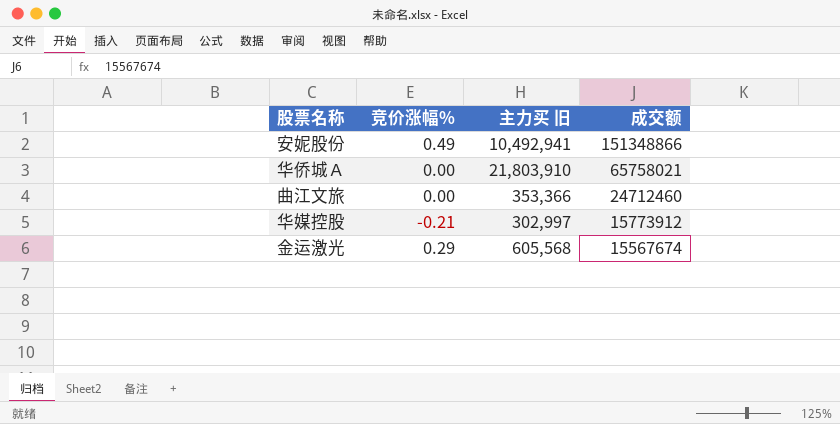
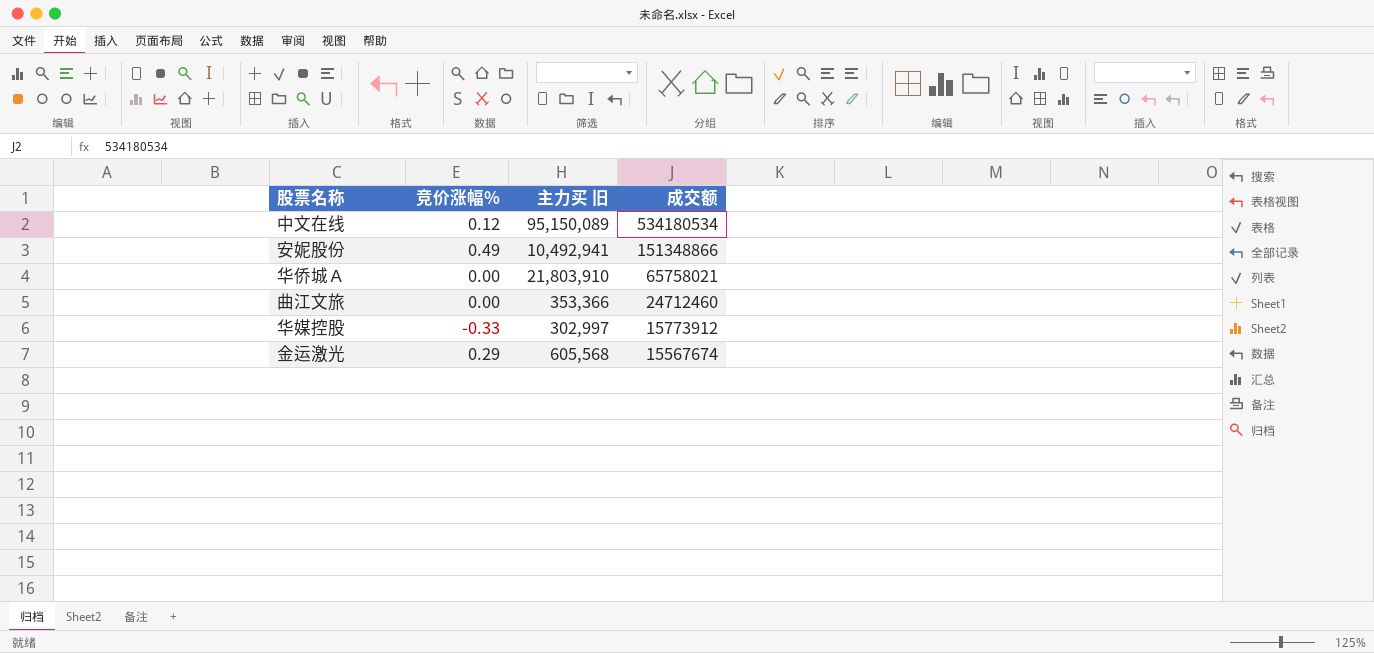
row 中文在线: none -> 0.12 | 95,150,089 | 534180534
华媒控股 | 竞价涨幅%: -0.21 -> -0.33

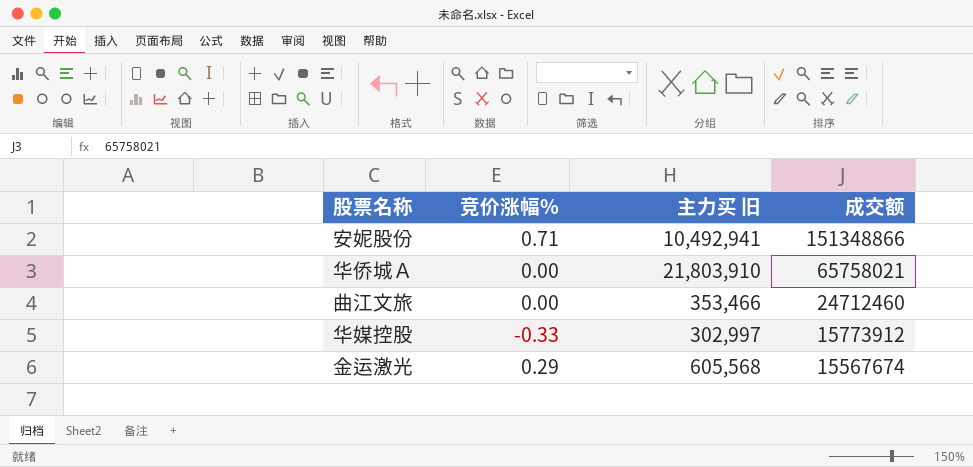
row 中文在线: 0.12 | 95,150,089 | 534180534 -> none
安妮股份 | 竞价涨幅%: 0.49 -> 0.71
曲江文旅 | 主力买 旧: 353,366 -> 353,466

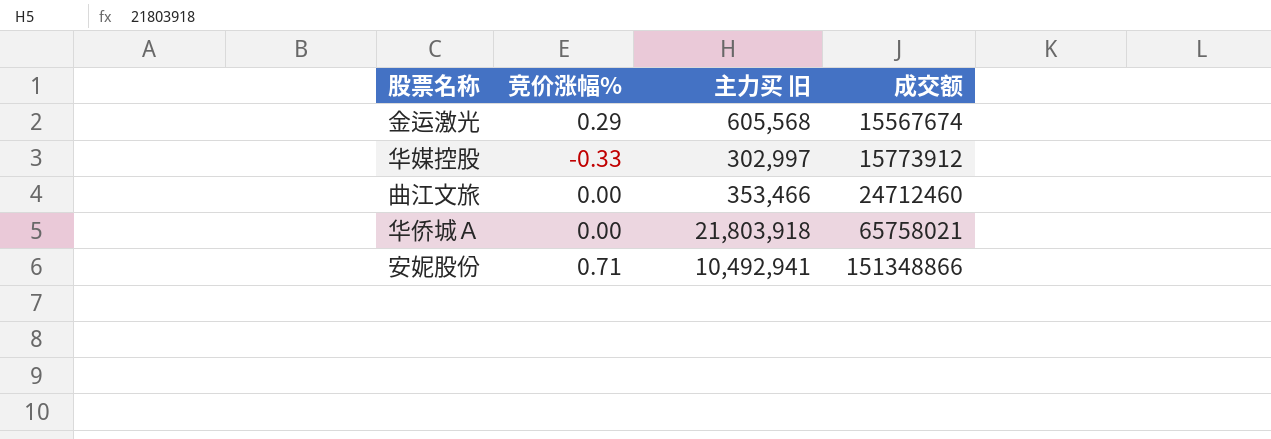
row order: 成交额 descending -> 成交额 ascending
华侨城Ａ | 主力买 旧: 21,803,910 -> 21,803,918

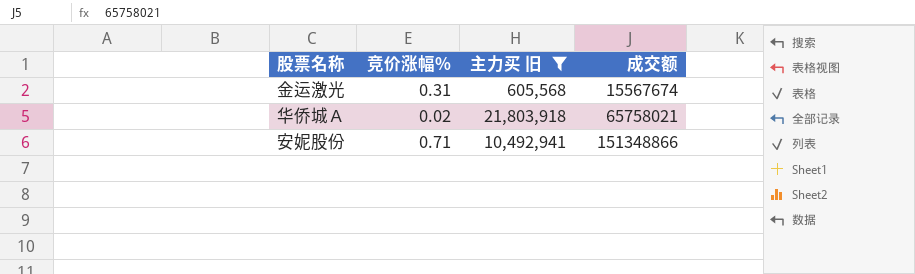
filter: none -> 主力买 旧 >= 605,568
金运激光 | 竞价涨幅%: 0.29 -> 0.31
华侨城Ａ | 竞价涨幅%: 0.00 -> 0.02

